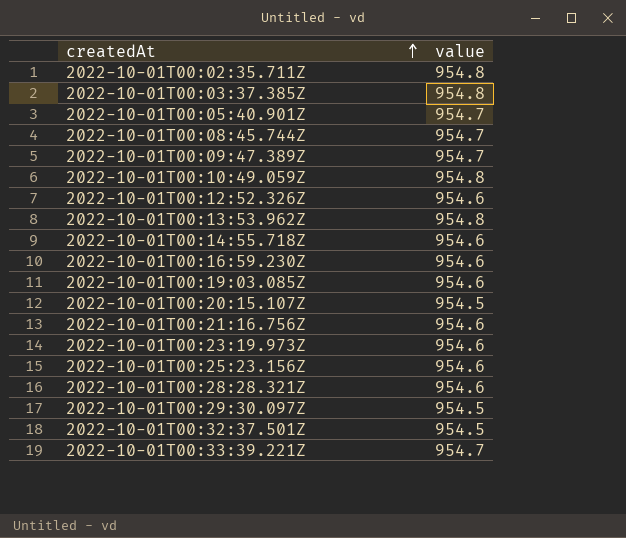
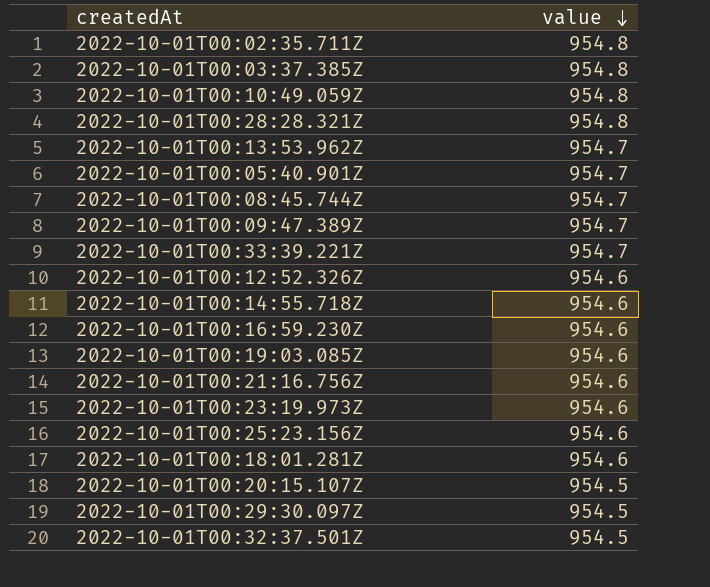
row order: createdAt ascending -> value descending
2022-10-01T00:28:28.321Z | value: 954.6 -> 954.8
2022-10-01T00:13:53.962Z | value: 954.8 -> 954.7
row 2022-10-01T00:18:01.281Z: none -> 954.6

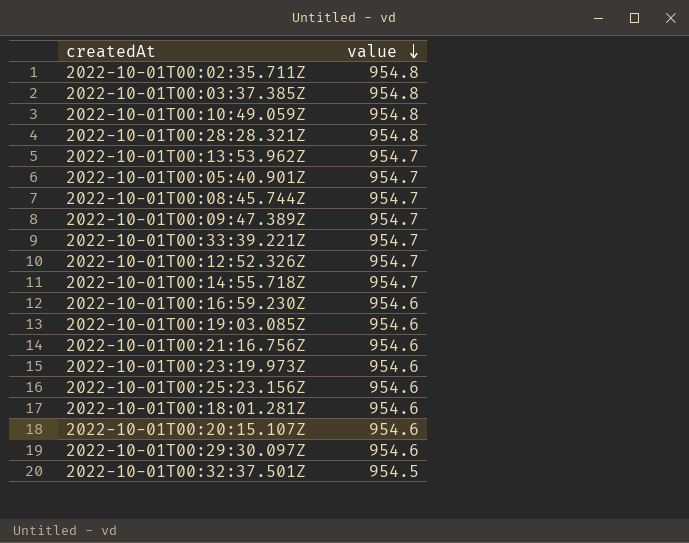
2022-10-01T00:12:52.326Z | value: 954.6 -> 954.7
2022-10-01T00:14:55.718Z | value: 954.6 -> 954.7
2022-10-01T00:20:15.107Z | value: 954.5 -> 954.6
2022-10-01T00:29:30.097Z | value: 954.5 -> 954.6

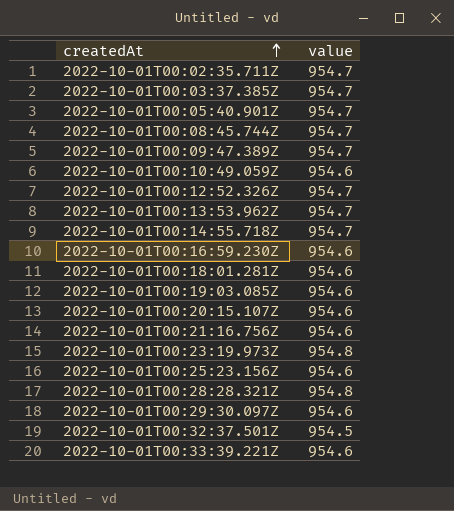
row order: value descending -> createdAt ascending
2022-10-01T00:02:35.711Z | value: 954.8 -> 954.7
2022-10-01T00:03:37.385Z | value: 954.8 -> 954.7
2022-10-01T00:10:49.059Z | value: 954.8 -> 954.6
2022-10-01T00:23:19.973Z | value: 954.6 -> 954.8
2022-10-01T00:33:39.221Z | value: 954.7 -> 954.6

